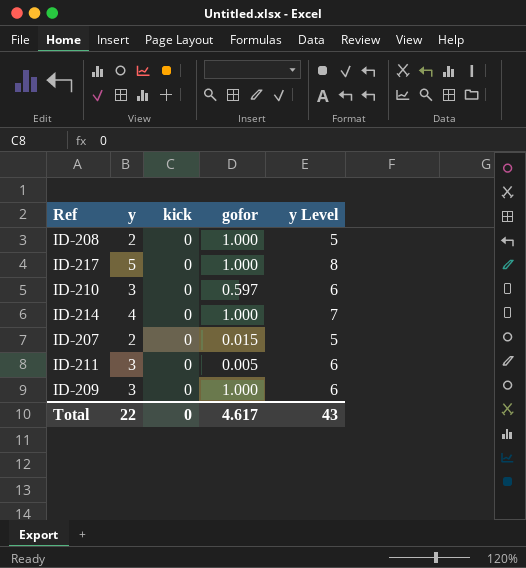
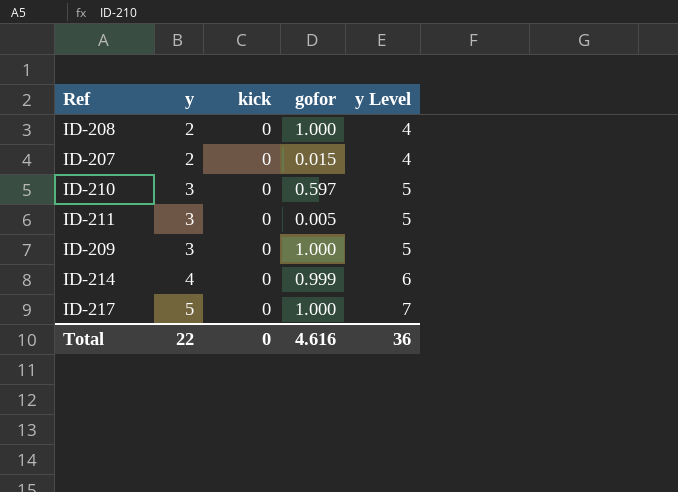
row order: none -> y ascending
column y Level | formula: [y] + 3 -> [y] + 2
ID-214 | gofor: 1.000 -> 0.999
Total | gofor: 4.617 -> 4.616
Total | y Level: 43 -> 36

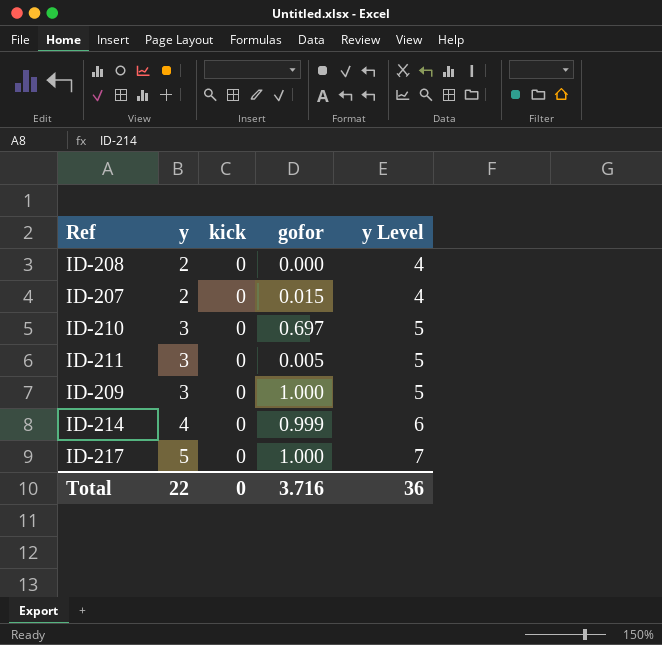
ID-208 | gofor: 1.000 -> 0.000
ID-210 | gofor: 0.597 -> 0.697
Total | gofor: 4.616 -> 3.716

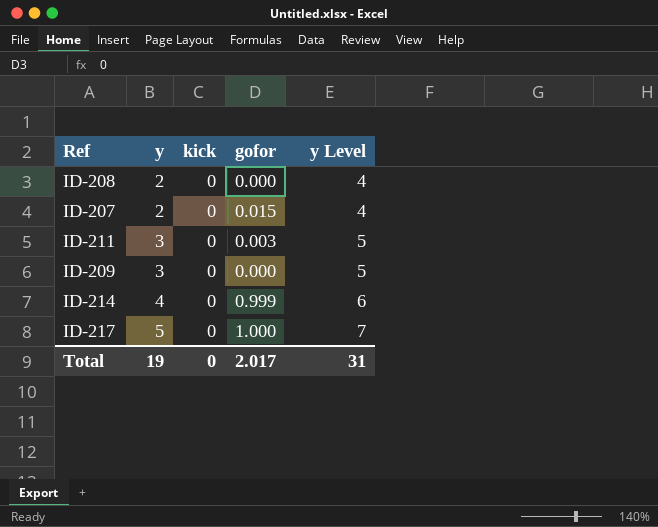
row ID-210: 3 | 0 | 0.697 | 5 -> none
ID-211 | gofor: 0.005 -> 0.003
ID-209 | gofor: 1.000 -> 0.000
Total | y: 22 -> 19
Total | gofor: 3.716 -> 2.017
Total | y Level: 36 -> 31

